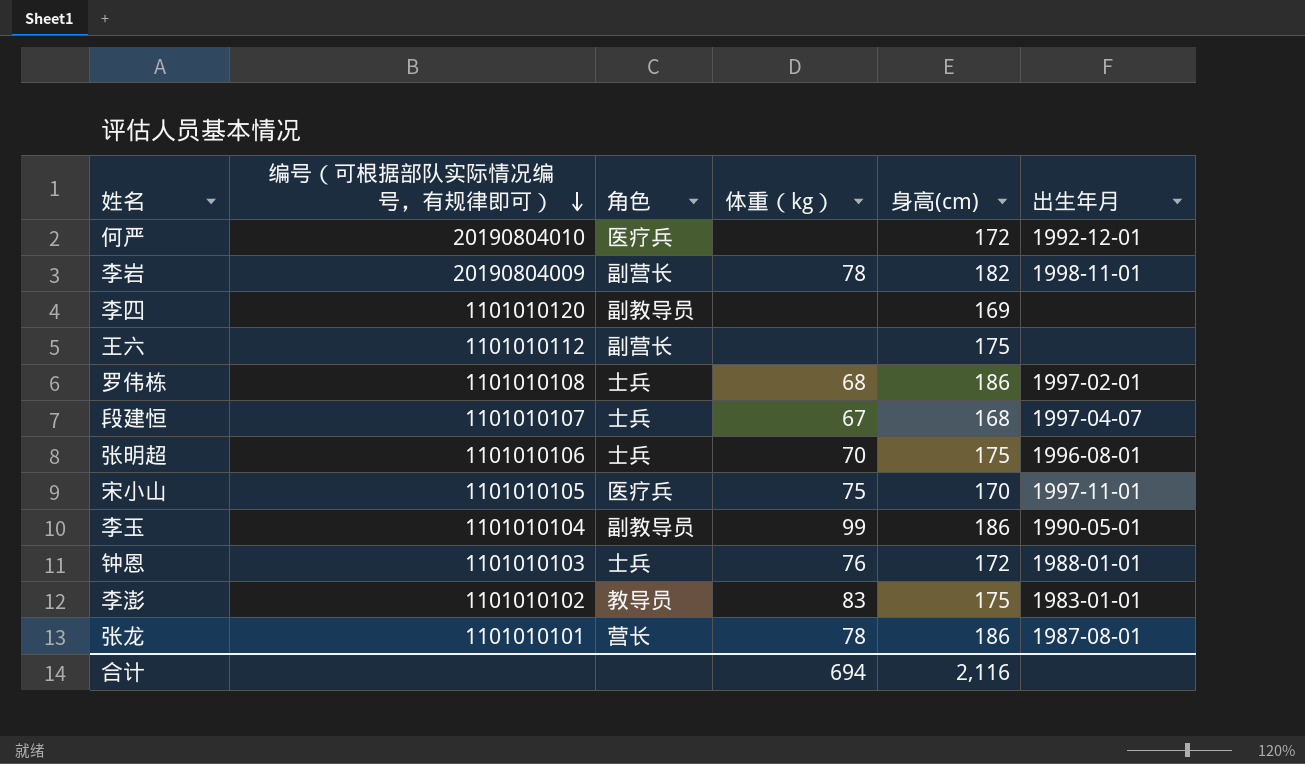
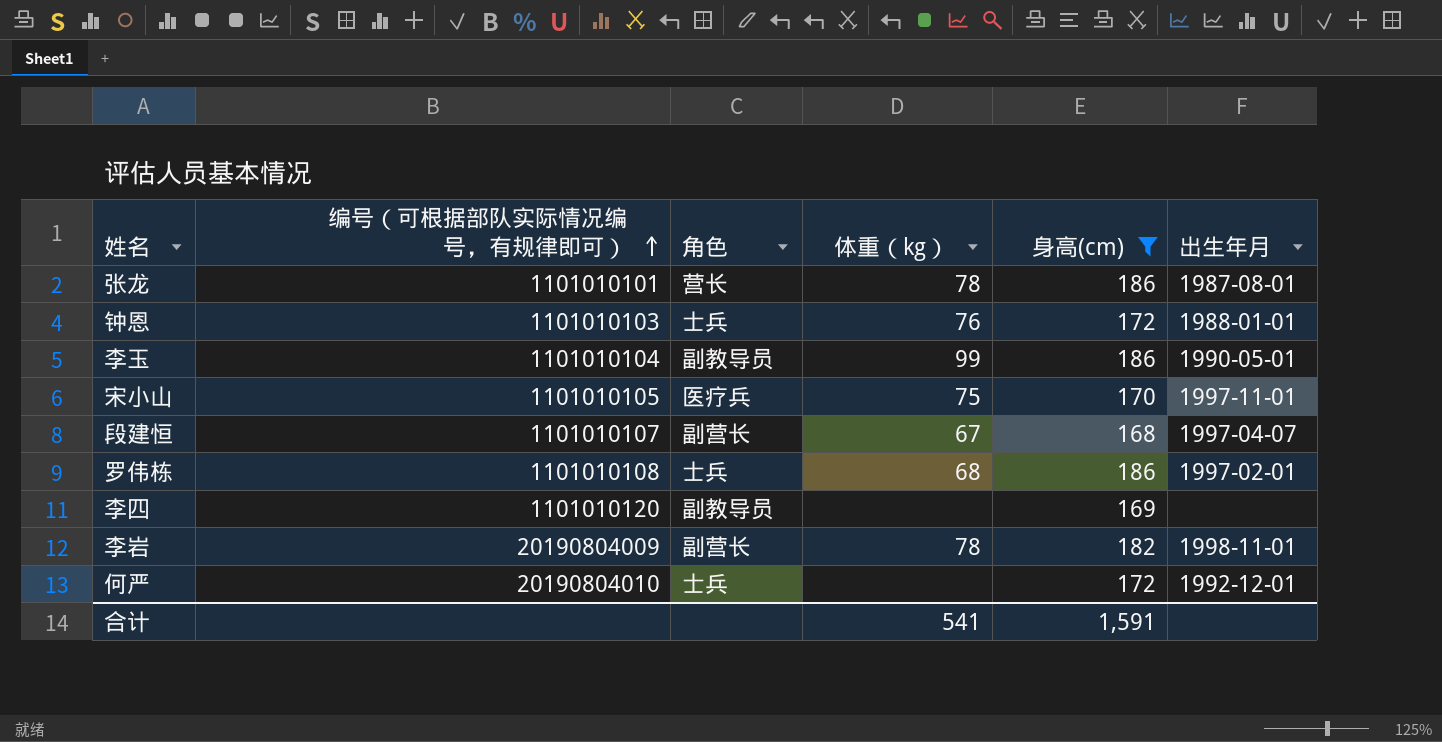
filter: none -> 身高(cm) != 175
row order: 编号（可根据部队实际情况编号，有规律即可） descending -> 编号（可根据部队实际情况编号，有规律即可） ascending
段建恒 | 角色: 士兵 -> 副营长
何严 | 角色: 医疗兵 -> 士兵
合计 | 体重（kg）: 694 -> 541
合计 | 身高(cm): 2,116 -> 1,591

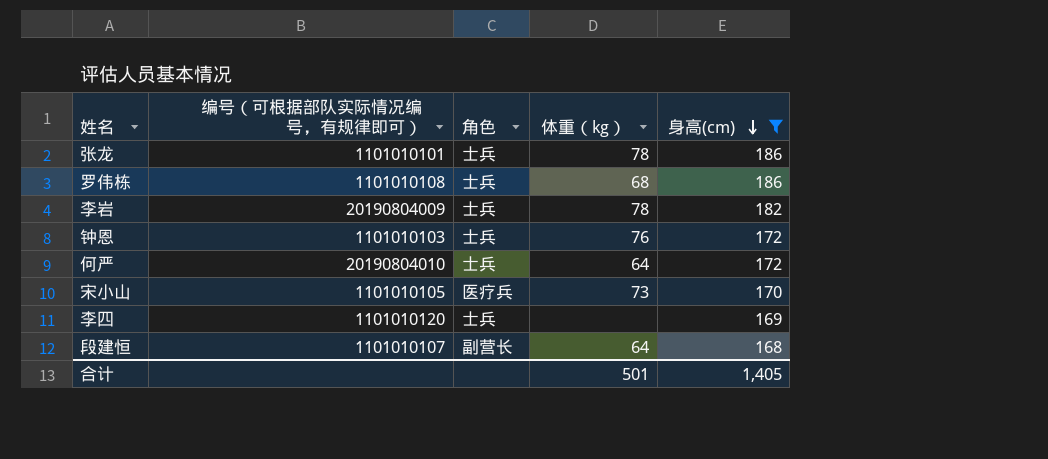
row order: 编号（可根据部队实际情况编号，有规律即可） ascending -> 身高(cm) descending
column 出生年月 | position: 6 -> none
row 李玉: 1101010104 | 副教导员 | 99 | 186 | 1990-05-01 -> none
张龙 | 角色: 营长 -> 士兵
李岩 | 角色: 副营长 -> 士兵
何严 | 体重（kg）: none -> 64
宋小山 | 体重（kg）: 75 -> 73
李四 | 角色: 副教导员 -> 士兵
段建恒 | 体重（kg）: 67 -> 64
合计 | 体重（kg）: 541 -> 501
合计 | 身高(cm): 1,591 -> 1,405

